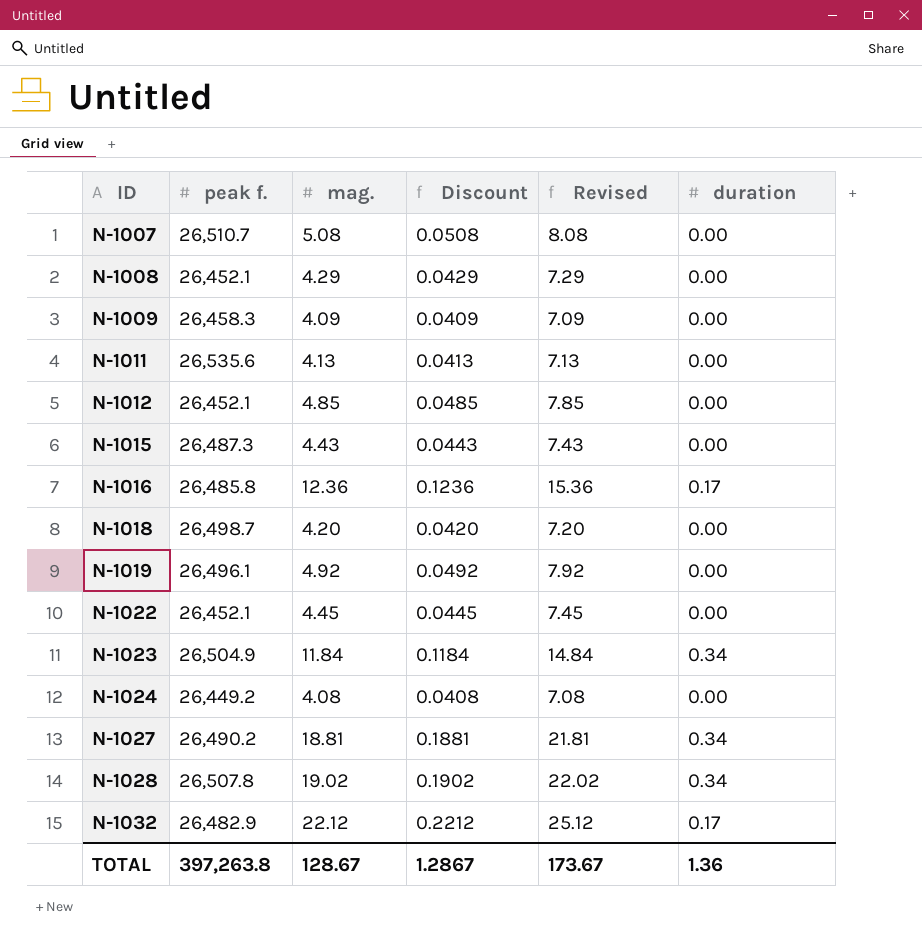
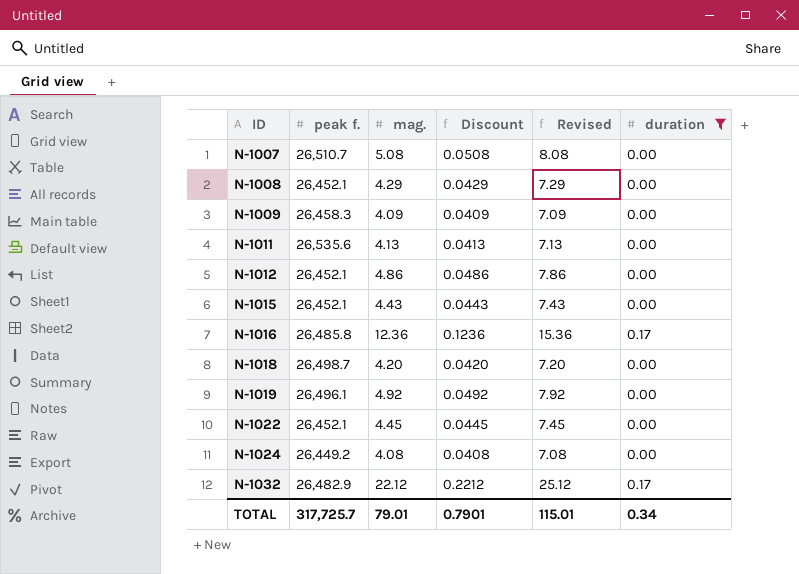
filter: none -> duration != 0.34
N-1012 | mag.: 4.85 -> 4.86
N-1012 | Discount: 0.0485 -> 0.0486
N-1012 | Revised: 7.85 -> 7.86
N-1015 | peak f.: 26,487.3 -> 26,452.1
TOTAL | peak f.: 397,263.8 -> 317,725.7
TOTAL | mag.: 128.67 -> 79.01
TOTAL | Discount: 1.2867 -> 0.7901
TOTAL | Revised: 173.67 -> 115.01
TOTAL | duration: 1.36 -> 0.34

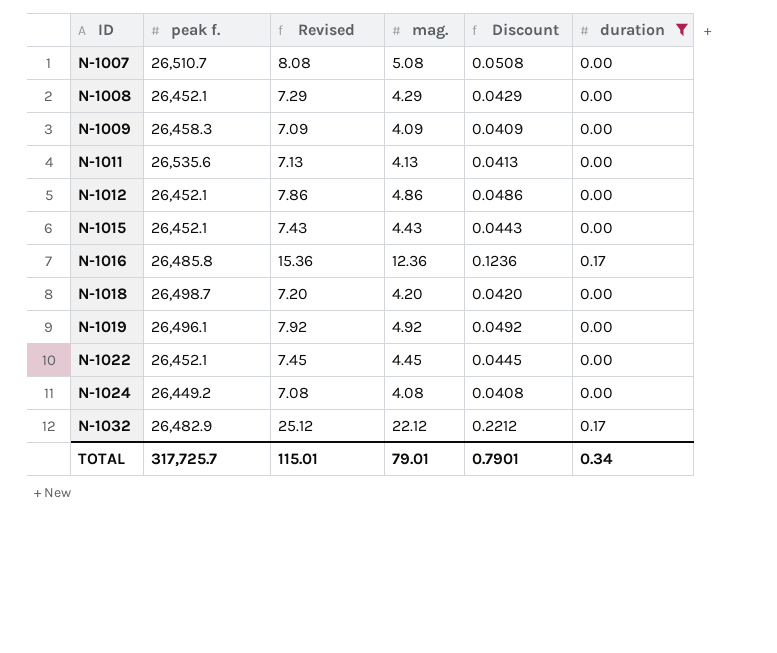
column Revised | position: 5 -> 3

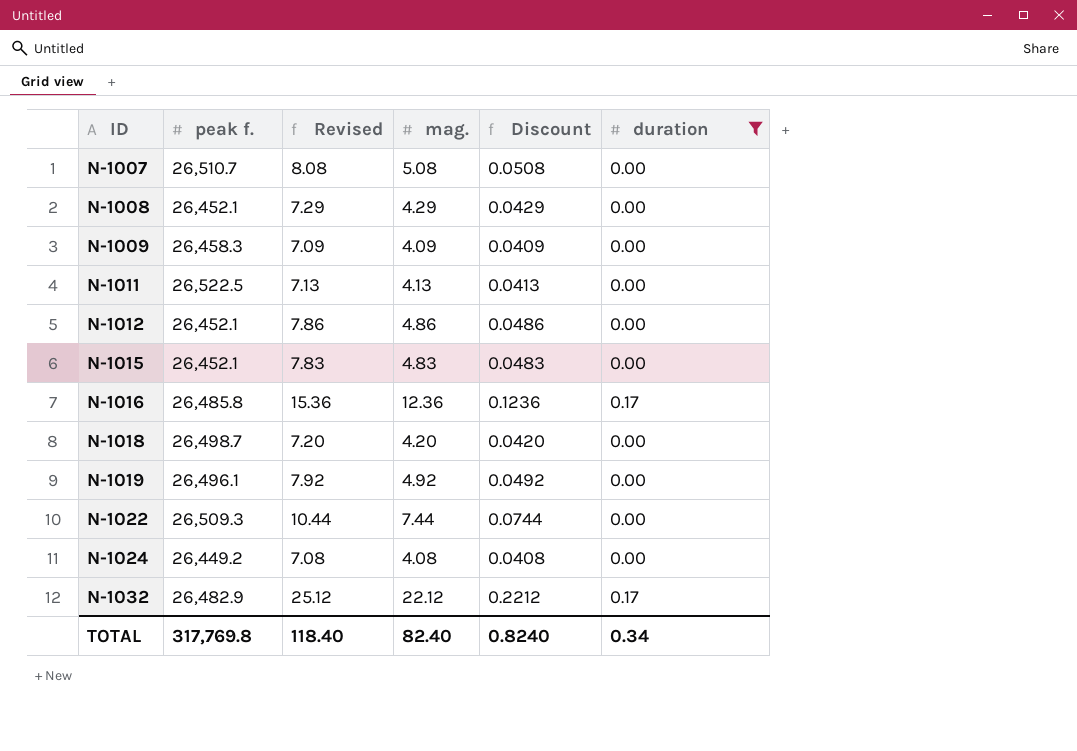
N-1011 | peak f.: 26,535.6 -> 26,522.5
N-1015 | Revised: 7.43 -> 7.83
N-1015 | mag.: 4.43 -> 4.83
N-1015 | Discount: 0.0443 -> 0.0483
N-1022 | peak f.: 26,452.1 -> 26,509.3
N-1022 | Revised: 7.45 -> 10.44
N-1022 | mag.: 4.45 -> 7.44
N-1022 | Discount: 0.0445 -> 0.0744
TOTAL | peak f.: 317,725.7 -> 317,769.8
TOTAL | Revised: 115.01 -> 118.40
TOTAL | mag.: 79.01 -> 82.40
TOTAL | Discount: 0.7901 -> 0.8240

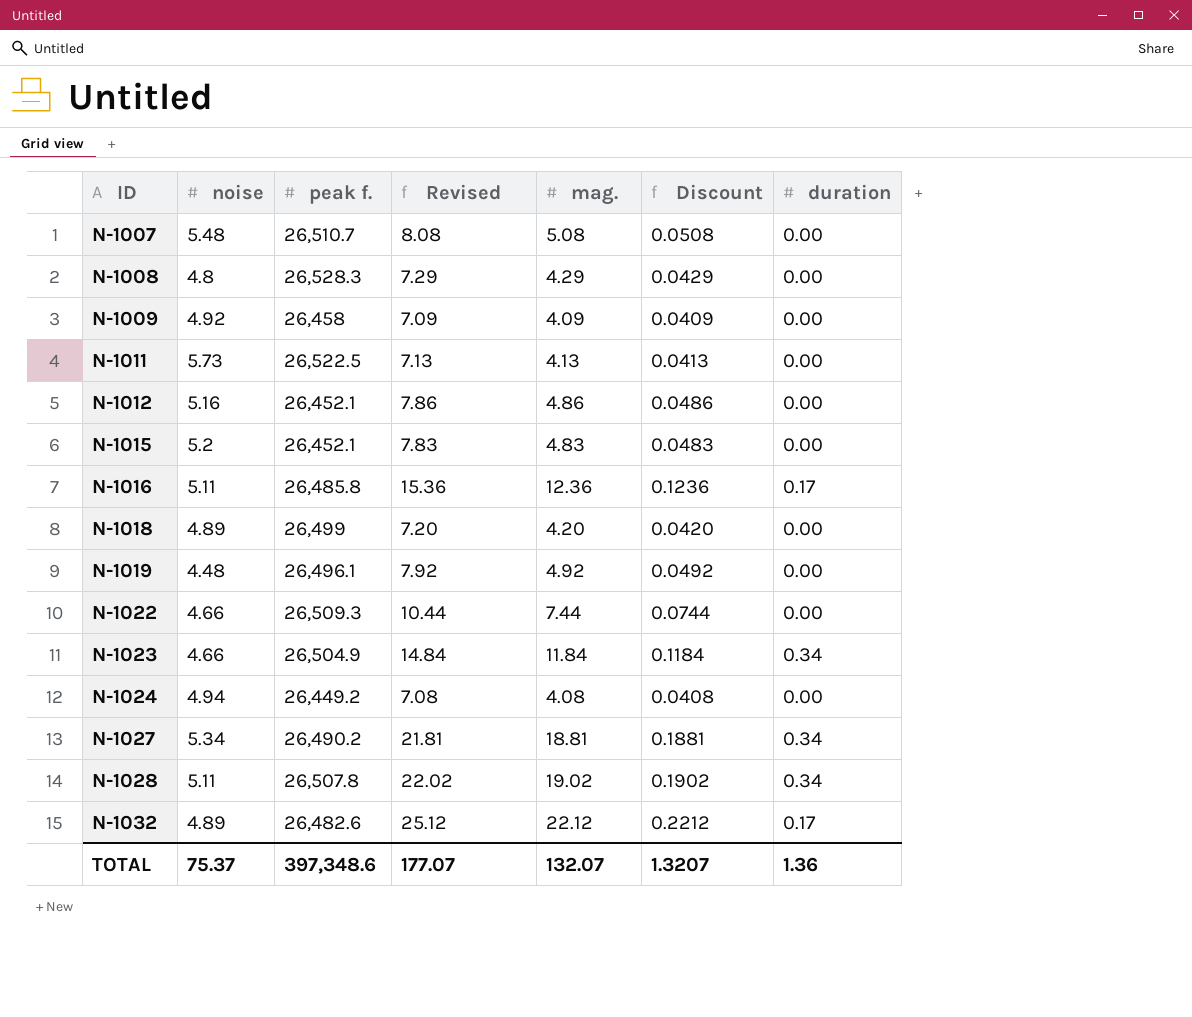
filter: duration != 0.34 -> none
column noise | position: none -> 2
N-1008 | peak f.: 26,452.1 -> 26,528.3
N-1009 | peak f.: 26,458.3 -> 26,458
N-1018 | peak f.: 26,498.7 -> 26,499
N-1032 | peak f.: 26,482.9 -> 26,482.6
TOTAL | peak f.: 317,769.8 -> 397,348.6
TOTAL | Revised: 118.40 -> 177.07
TOTAL | mag.: 82.40 -> 132.07
TOTAL | Discount: 0.8240 -> 1.3207
TOTAL | duration: 0.34 -> 1.36

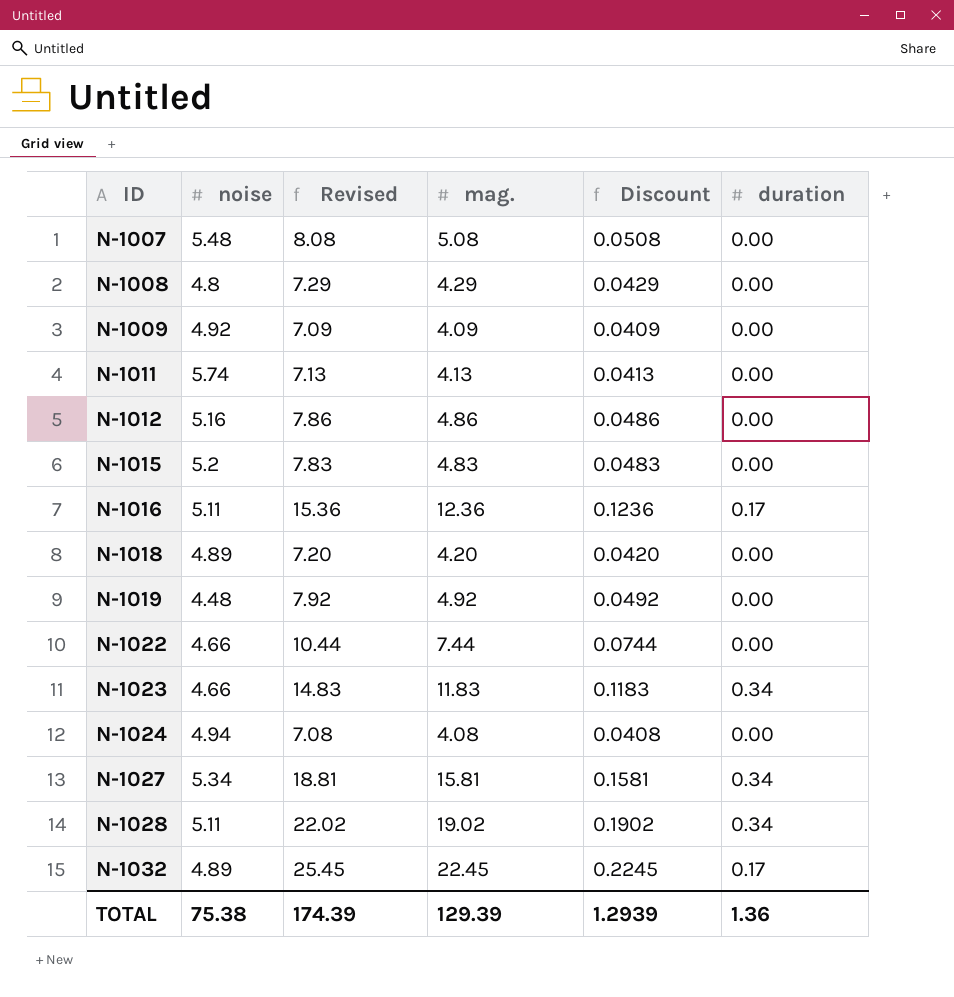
column peak f. | position: 3 -> none
N-1011 | noise: 5.73 -> 5.74
N-1023 | Revised: 14.84 -> 14.83
N-1023 | mag.: 11.84 -> 11.83
N-1023 | Discount: 0.1184 -> 0.1183
N-1027 | Revised: 21.81 -> 18.81
N-1027 | mag.: 18.81 -> 15.81
N-1027 | Discount: 0.1881 -> 0.1581
N-1032 | Revised: 25.12 -> 25.45
N-1032 | mag.: 22.12 -> 22.45
N-1032 | Discount: 0.2212 -> 0.2245
TOTAL | noise: 75.37 -> 75.38
TOTAL | Revised: 177.07 -> 174.39
TOTAL | mag.: 132.07 -> 129.39
TOTAL | Discount: 1.3207 -> 1.2939

